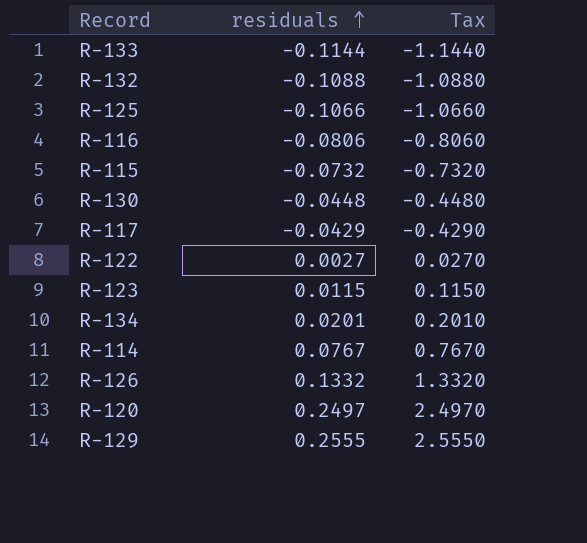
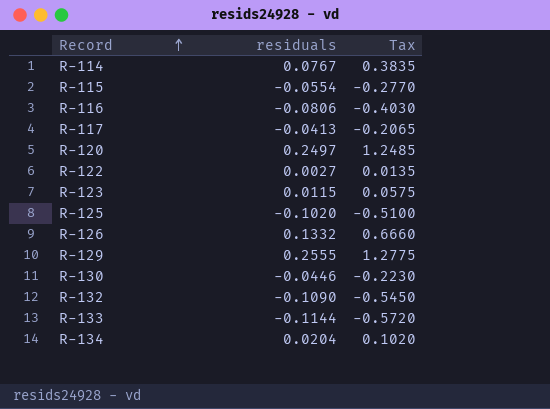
row order: residuals ascending -> Record ascending
column Tax | formula: [residuals] * 10 -> [residuals] * 5
R-115 | residuals: -0.0732 -> -0.0554
R-117 | residuals: -0.0429 -> -0.0413
R-125 | residuals: -0.1066 -> -0.1020
R-130 | residuals: -0.0448 -> -0.0446
R-132 | residuals: -0.1088 -> -0.1090
R-134 | residuals: 0.0201 -> 0.0204

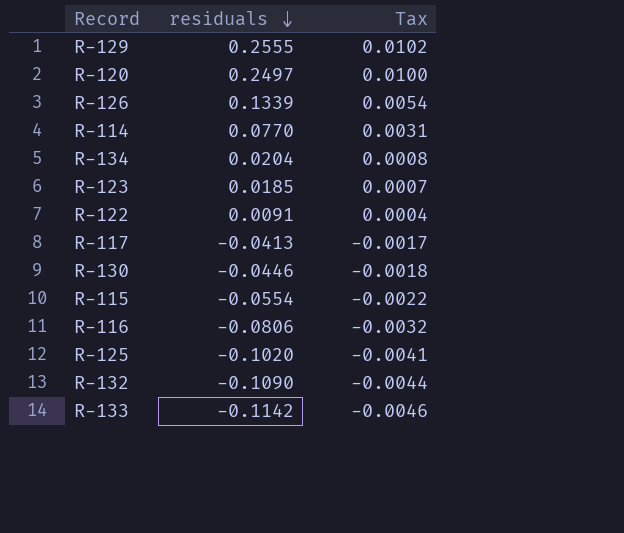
row order: Record ascending -> residuals descending
column Tax | formula: [residuals] * 5 -> [residuals] * 0.04
R-126 | residuals: 0.1332 -> 0.1339
R-114 | residuals: 0.0767 -> 0.0770
R-123 | residuals: 0.0115 -> 0.0185
R-122 | residuals: 0.0027 -> 0.0091
R-133 | residuals: -0.1144 -> -0.1142

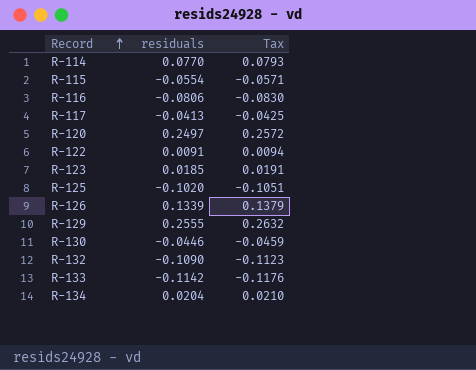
row order: residuals descending -> Record ascending
column Tax | formula: [residuals] * 0.04 -> [residuals] * 1.03

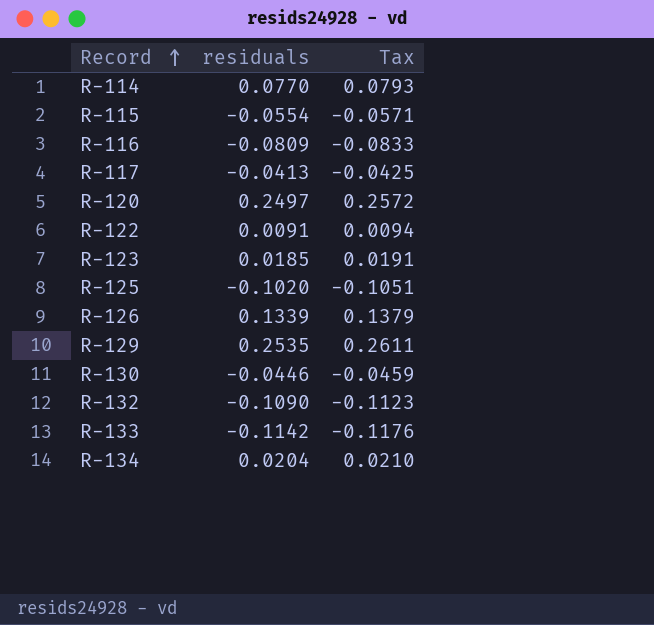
R-116 | residuals: -0.0806 -> -0.0809
R-116 | Tax: -0.0830 -> -0.0833
R-129 | residuals: 0.2555 -> 0.2535
R-129 | Tax: 0.2632 -> 0.2611

